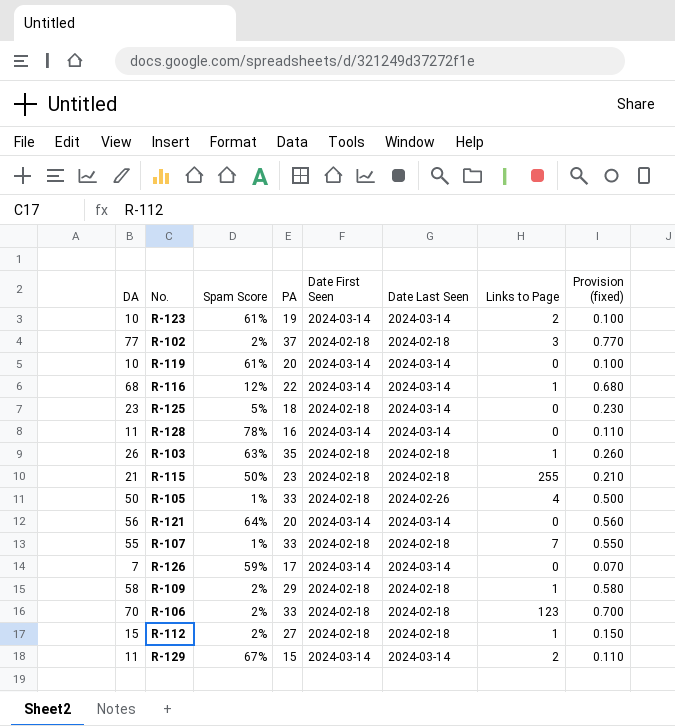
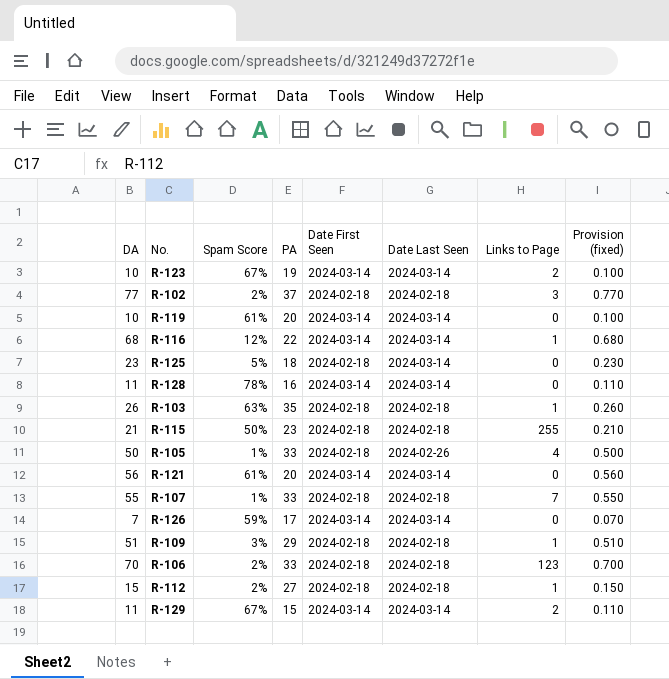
R-123 | Spam Score: 61% -> 67%
R-121 | Spam Score: 64% -> 61%
R-109 | DA: 58 -> 51
R-109 | Spam Score: 2% -> 3%
R-109 | Provision (fixed): 0.580 -> 0.510

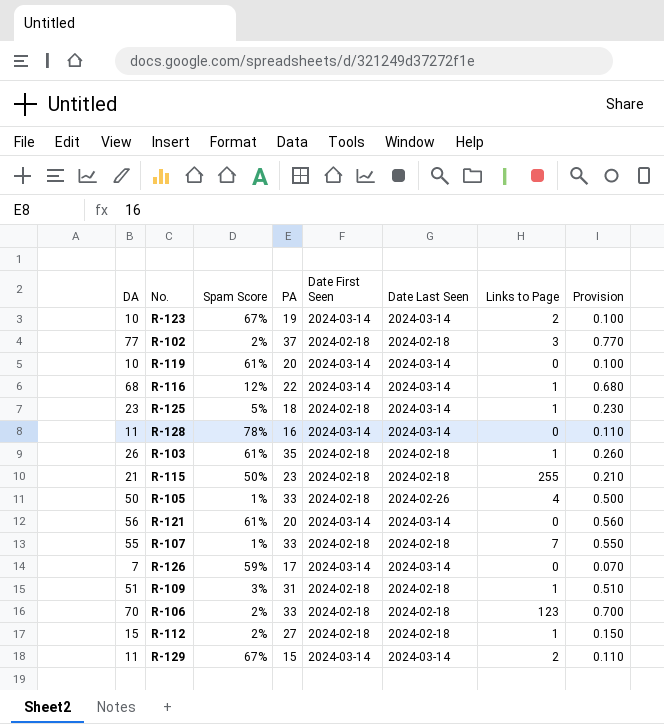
column name: Provision (fixed) -> Provision
R-125 | Links to Page: 0 -> 1
R-103 | Spam Score: 63% -> 61%
R-109 | PA: 29 -> 31

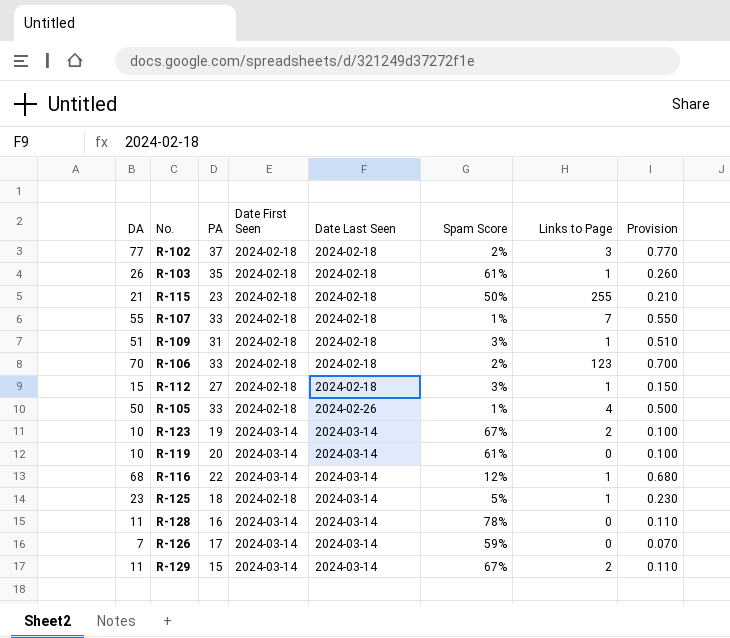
row order: none -> Date Last Seen ascending
column Spam Score | position: 3 -> 6
row R-121: 56 | 61% | 20 | 2024-03-14 | 2024-03-14 | 0 | 0.560 -> none
R-112 | Spam Score: 2% -> 3%

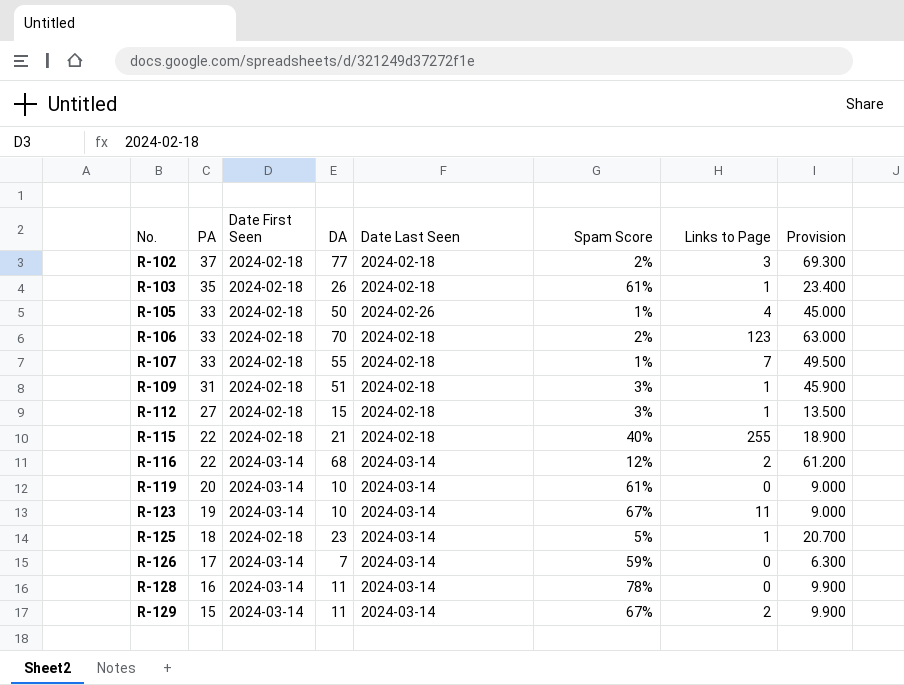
row order: Date Last Seen ascending -> No. ascending
column DA | position: 1 -> 4
column Provision | formula: [DA] * 0.01 -> [DA] * 0.9
R-115 | PA: 23 -> 22
R-115 | Spam Score: 50% -> 40%
R-116 | Links to Page: 1 -> 2
R-123 | Links to Page: 2 -> 11

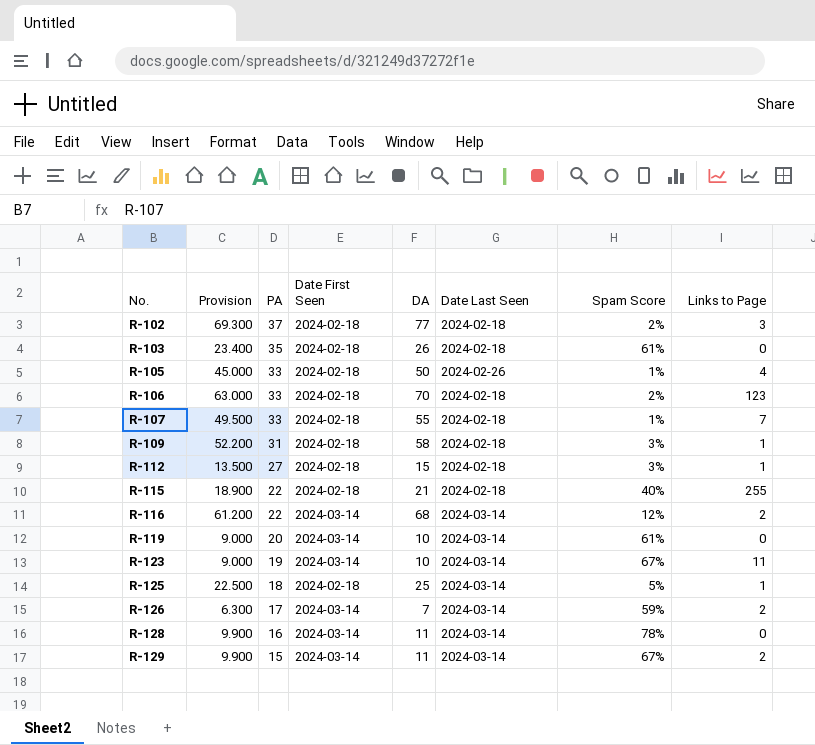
column Provision | position: 8 -> 2
R-103 | Links to Page: 1 -> 0
R-109 | Provision: 45.900 -> 52.200
R-109 | DA: 51 -> 58
R-125 | Provision: 20.700 -> 22.500
R-125 | DA: 23 -> 25
R-126 | Links to Page: 0 -> 2

